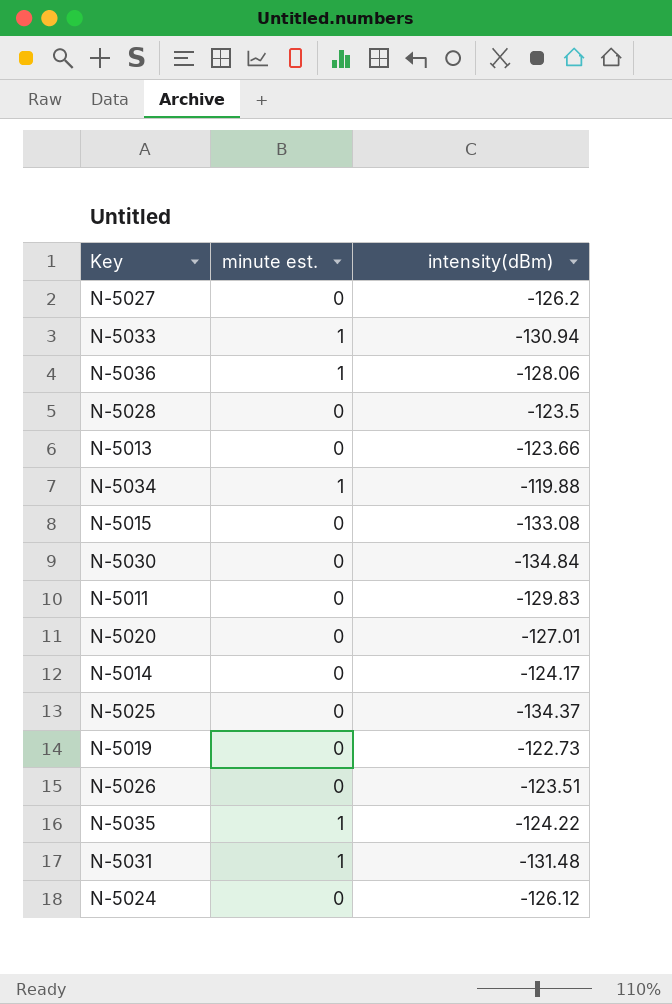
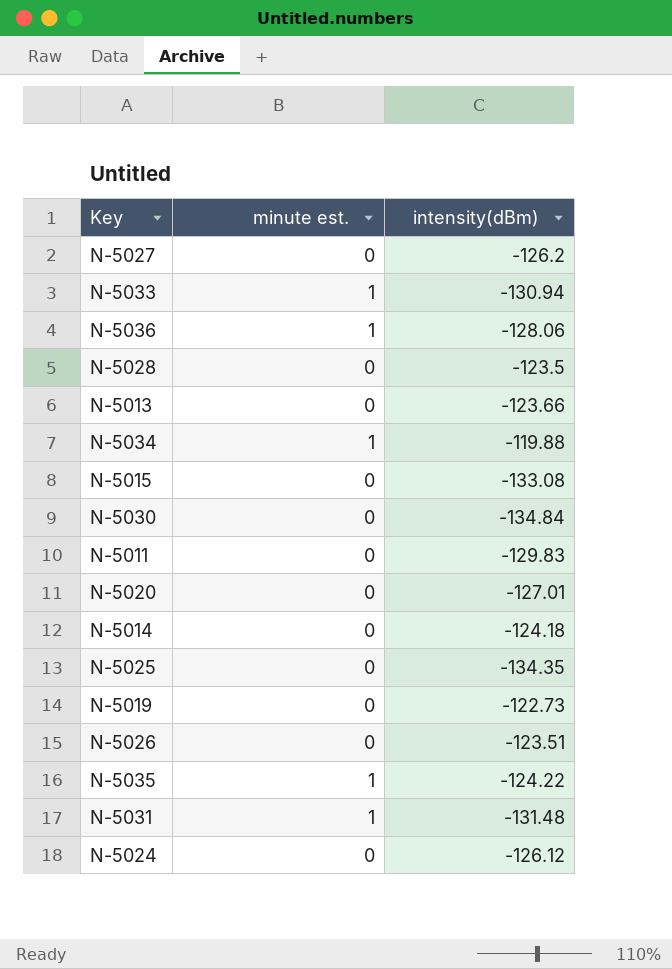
N-5014 | intensity(dBm): -124.17 -> -124.18
N-5025 | intensity(dBm): -134.37 -> -134.35

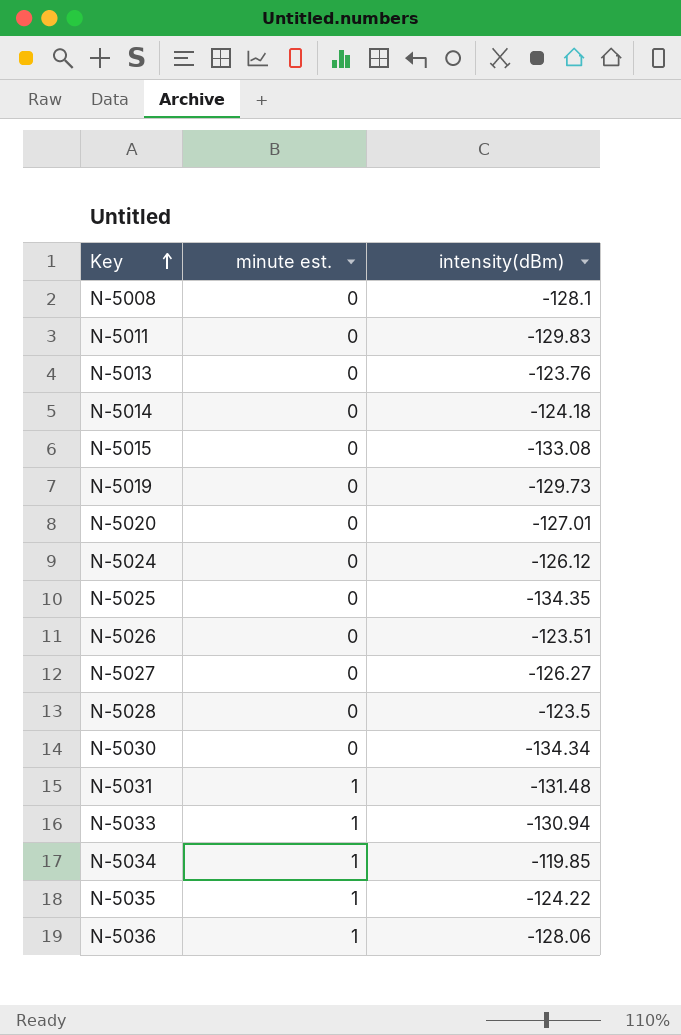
row order: none -> Key ascending
row N-5008: none -> 0 | -128.1
N-5013 | intensity(dBm): -123.66 -> -123.76
N-5019 | intensity(dBm): -122.73 -> -129.73
N-5027 | intensity(dBm): -126.2 -> -126.27
N-5030 | intensity(dBm): -134.84 -> -134.34
N-5034 | intensity(dBm): -119.88 -> -119.85

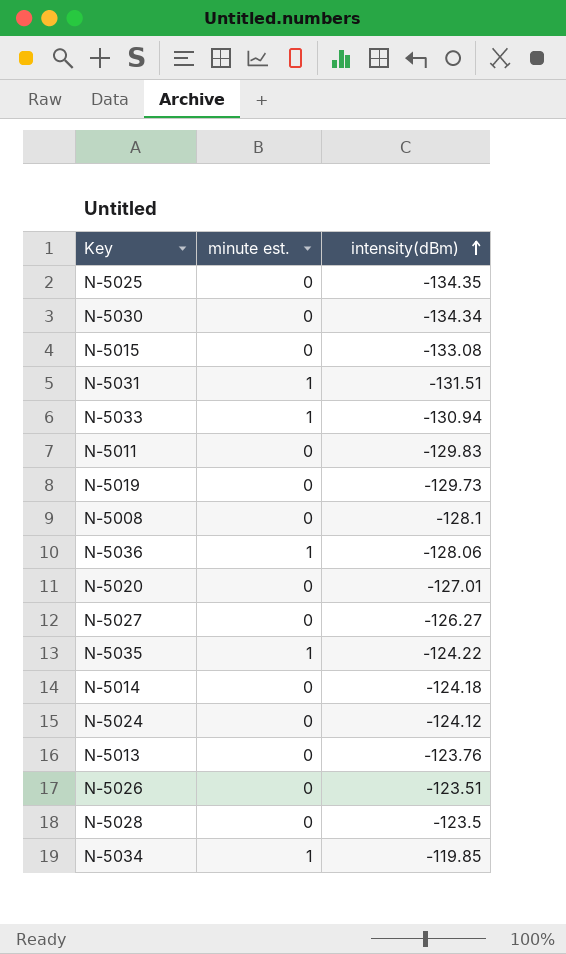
row order: Key ascending -> intensity(dBm) ascending
N-5031 | intensity(dBm): -131.48 -> -131.51
N-5024 | intensity(dBm): -126.12 -> -124.12

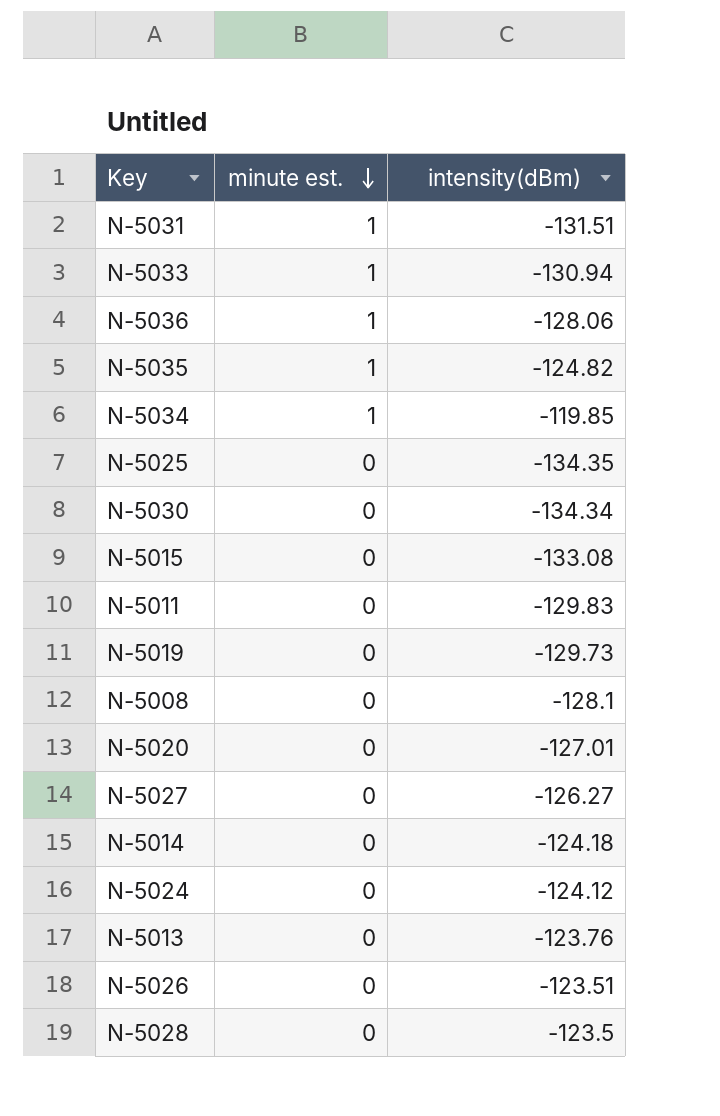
row order: intensity(dBm) ascending -> minute est. descending
N-5035 | intensity(dBm): -124.22 -> -124.82

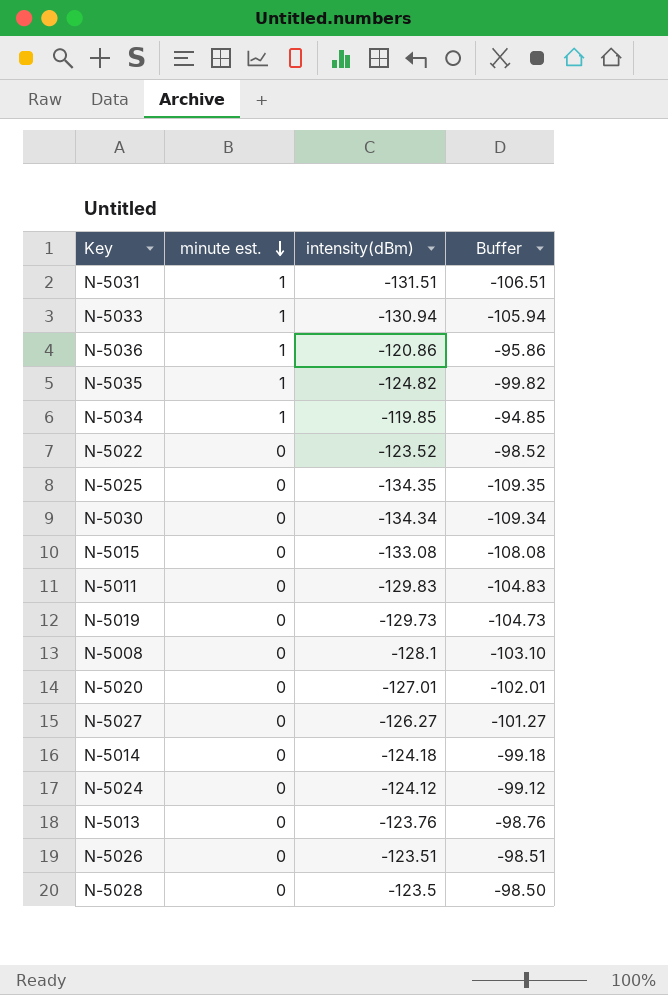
column Buffer | formula: none -> [intensity(dBm)] + 25
N-5036 | intensity(dBm): -128.06 -> -120.86
row N-5022: none -> 0 | -123.52 | -98.52

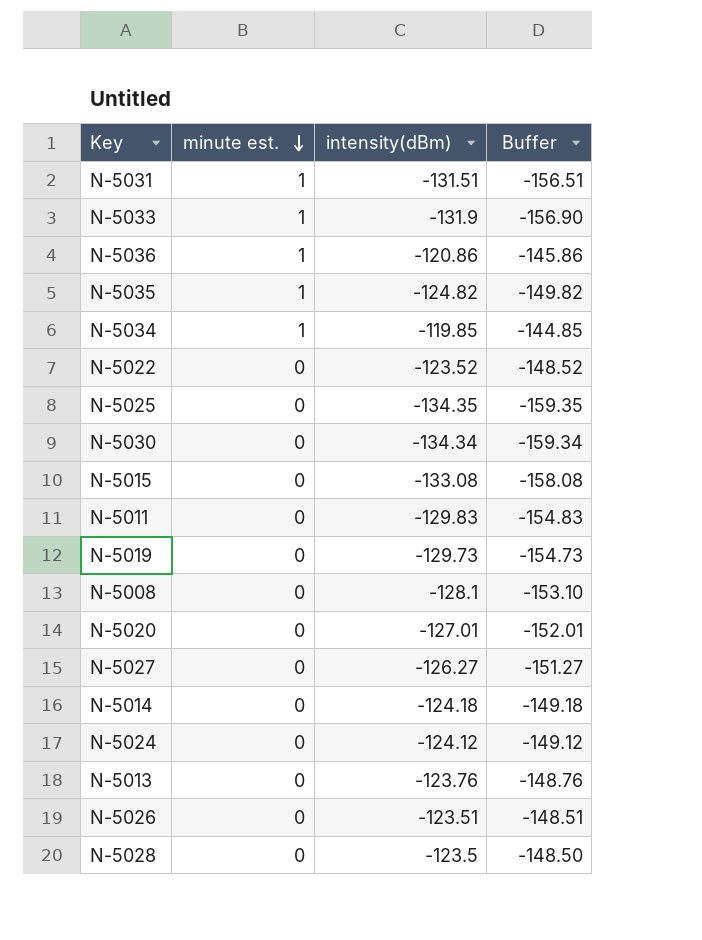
column Buffer | formula: [intensity(dBm)] + 25 -> [intensity(dBm)] - 25
N-5033 | intensity(dBm): -130.94 -> -131.9

